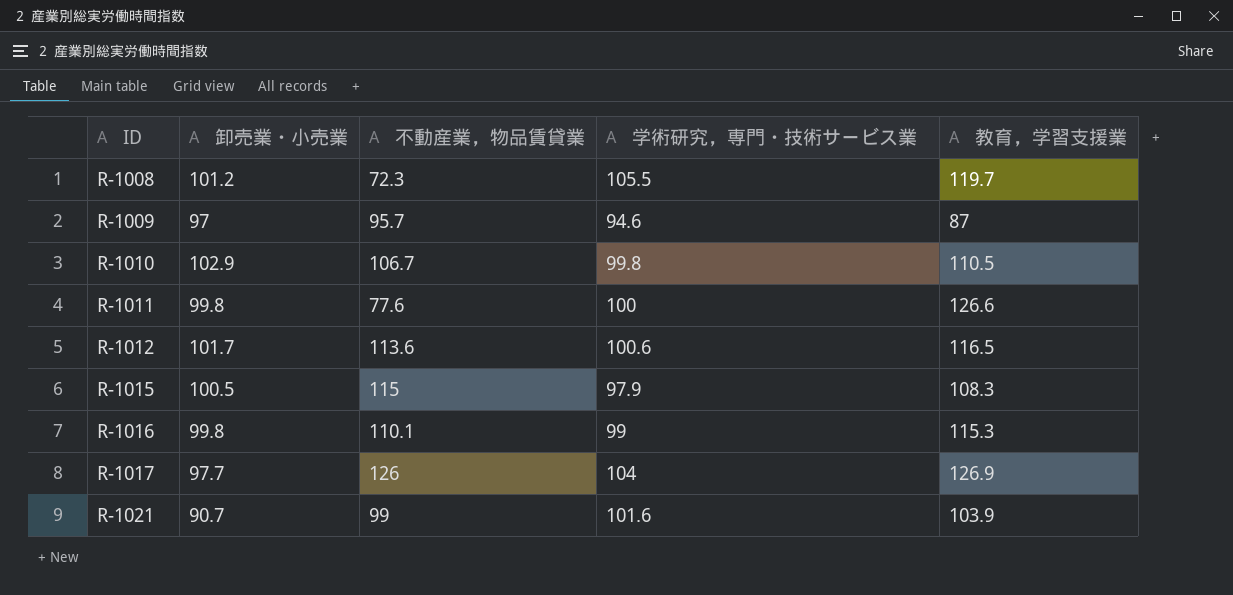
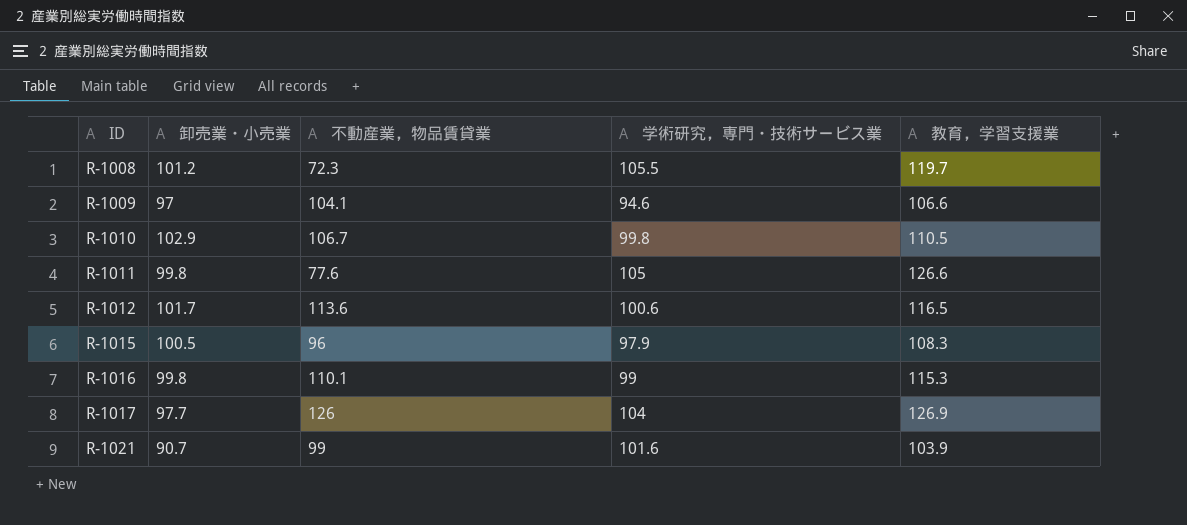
R-1009 | 不動産業，物品賃貸業: 95.7 -> 104.1
R-1009 | 教育，学習支援業: 87 -> 106.6
R-1011 | 学術研究，専門・技術サービス業: 100 -> 105
R-1015 | 不動産業，物品賃貸業: 115 -> 96

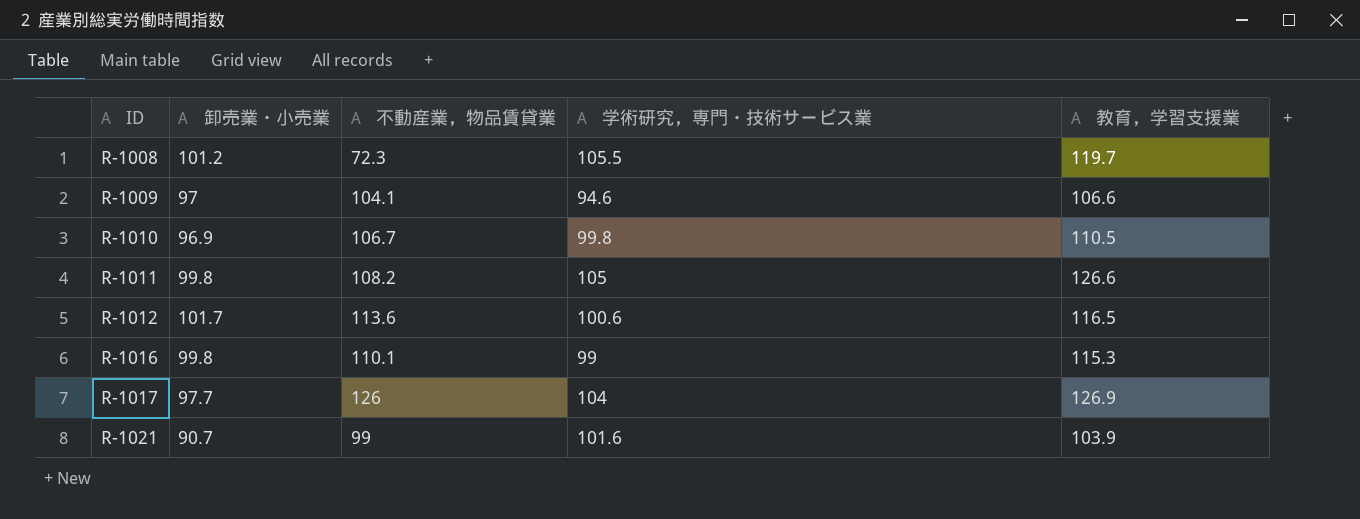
row R-1015: 100.5 | 96 | 97.9 | 108.3 -> none
R-1010 | 卸売業・小売業: 102.9 -> 96.9
R-1011 | 不動産業，物品賃貸業: 77.6 -> 108.2

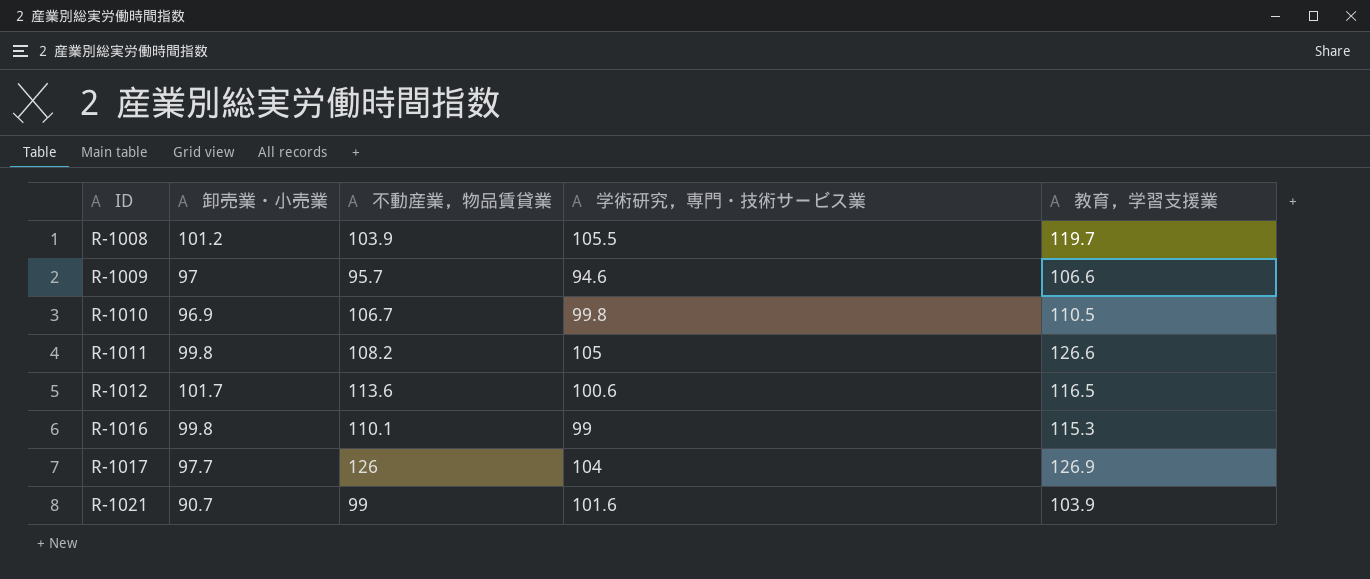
R-1008 | 不動産業，物品賃貸業: 72.3 -> 103.9
R-1009 | 不動産業，物品賃貸業: 104.1 -> 95.7

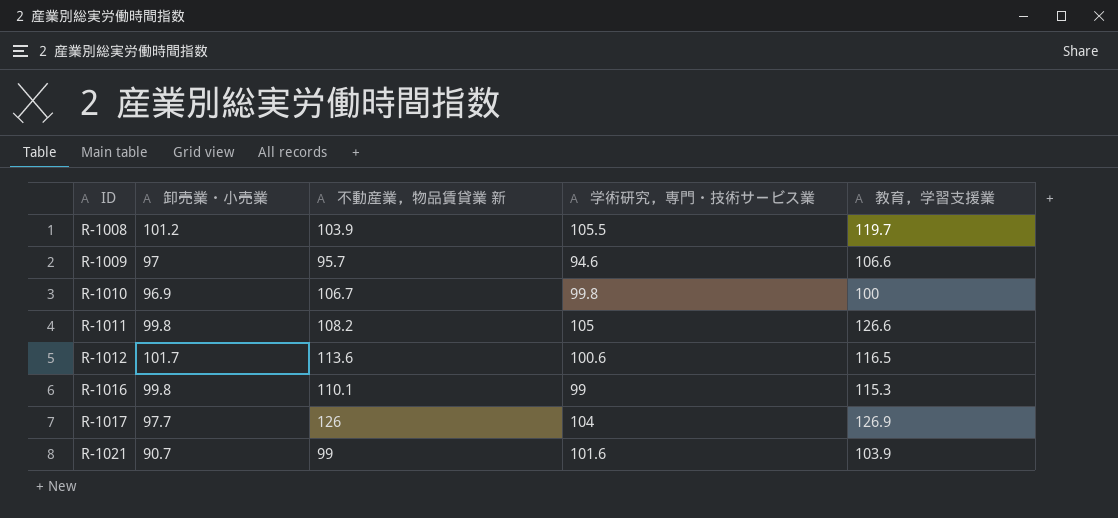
column name: 不動産業，物品賃貸業 -> 不動産業，物品賃貸業 新
R-1010 | 教育，学習支援業: 110.5 -> 100

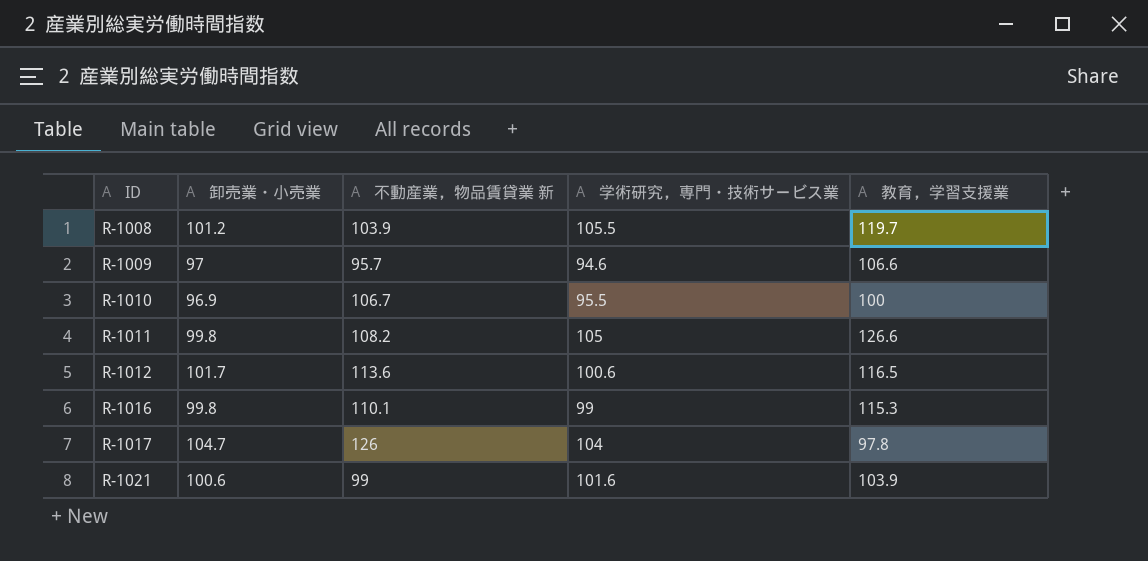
R-1010 | 学術研究，専門・技術サービス業: 99.8 -> 95.5
R-1017 | 卸売業・小売業: 97.7 -> 104.7
R-1017 | 教育，学習支援業: 126.9 -> 97.8
R-1021 | 卸売業・小売業: 90.7 -> 100.6

